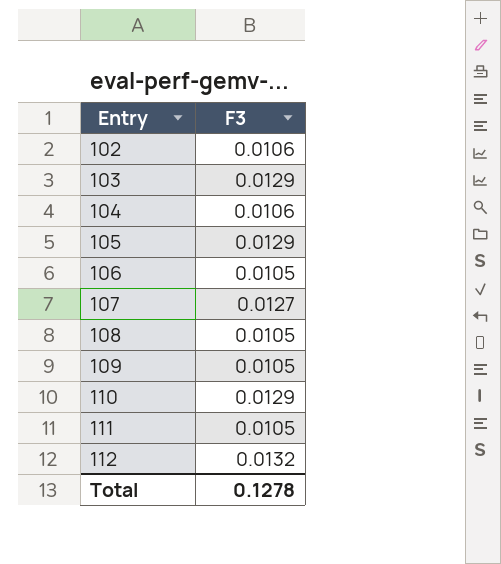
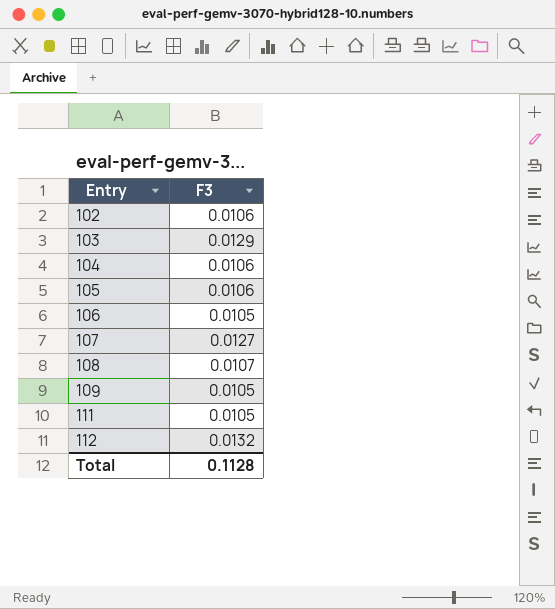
row 110: 0.0129 -> none
105 | F3: 0.0129 -> 0.0106
108 | F3: 0.0105 -> 0.0107
Total | F3: 0.1278 -> 0.1128

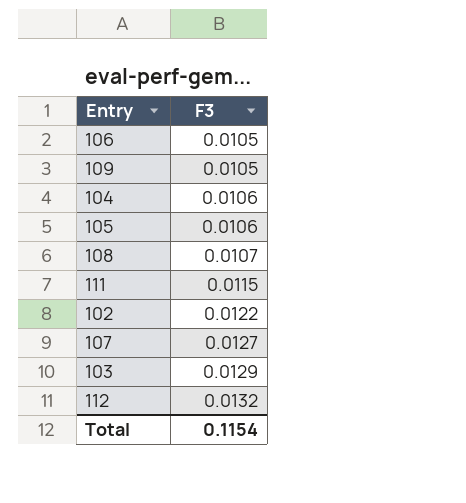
row order: Entry ascending -> F3 ascending
111 | F3: 0.0105 -> 0.0115
102 | F3: 0.0106 -> 0.0122
Total | F3: 0.1128 -> 0.1154

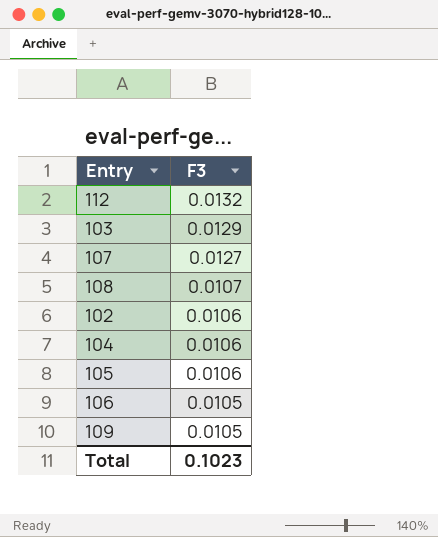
row order: F3 ascending -> F3 descending
row 111: 0.0115 -> none
102 | F3: 0.0122 -> 0.0106
Total | F3: 0.1154 -> 0.1023

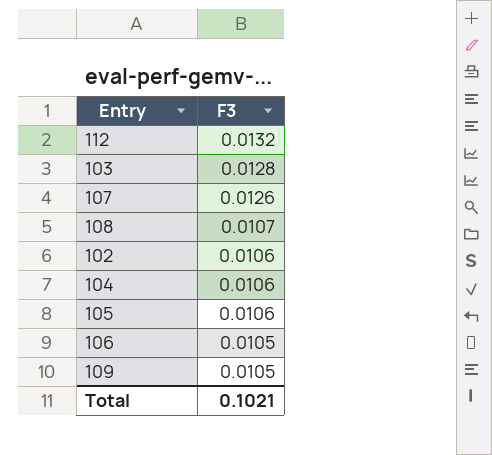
103 | F3: 0.0129 -> 0.0128
107 | F3: 0.0127 -> 0.0126
Total | F3: 0.1023 -> 0.1021

